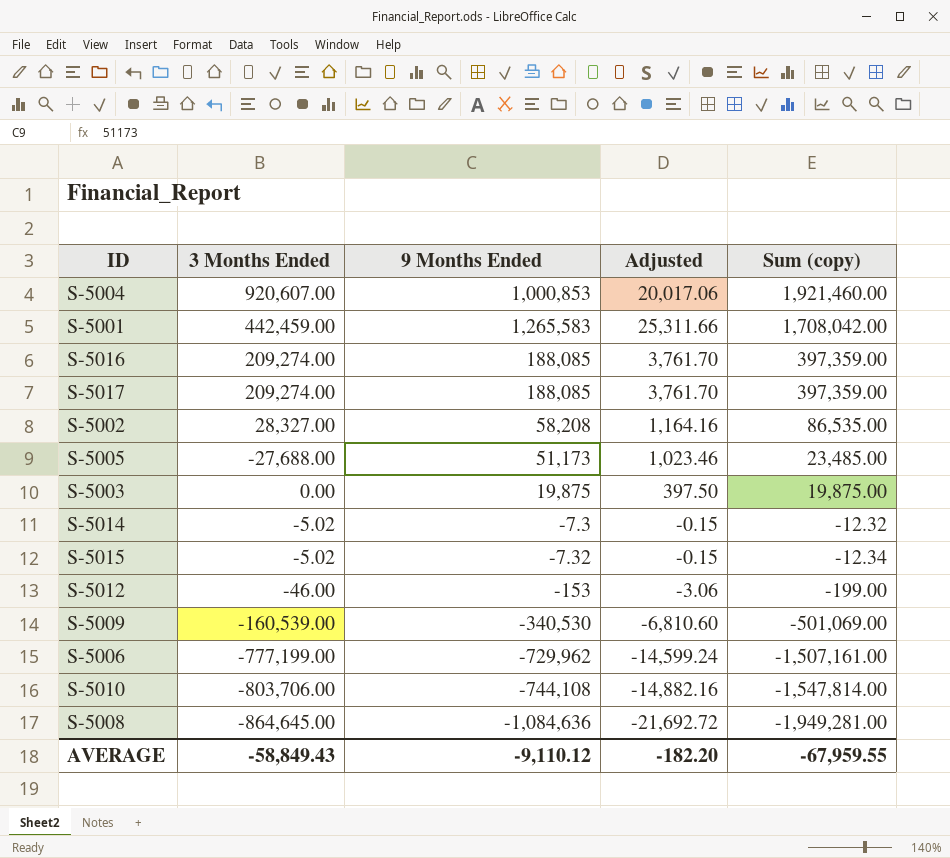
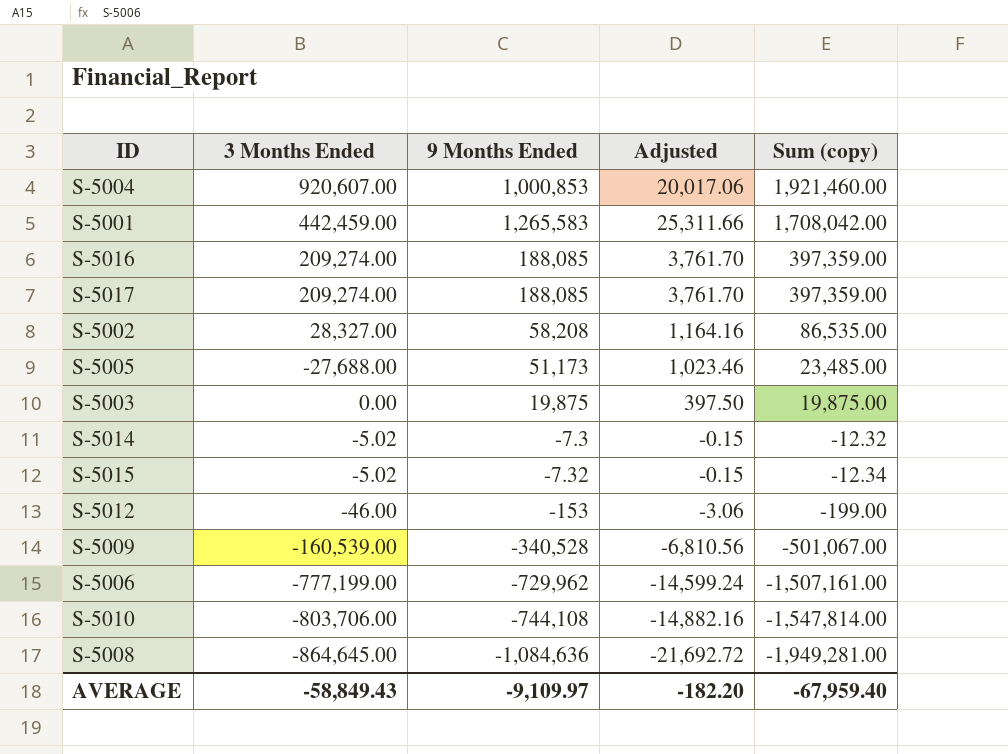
S-5009 | 9 Months Ended: -340,530 -> -340,528
S-5009 | Adjusted: -6,810.60 -> -6,810.56
S-5009 | Sum (copy): -501,069.00 -> -501,067.00
AVERAGE | 9 Months Ended: -9,110.12 -> -9,109.97
AVERAGE | Sum (copy): -67,959.55 -> -67,959.40

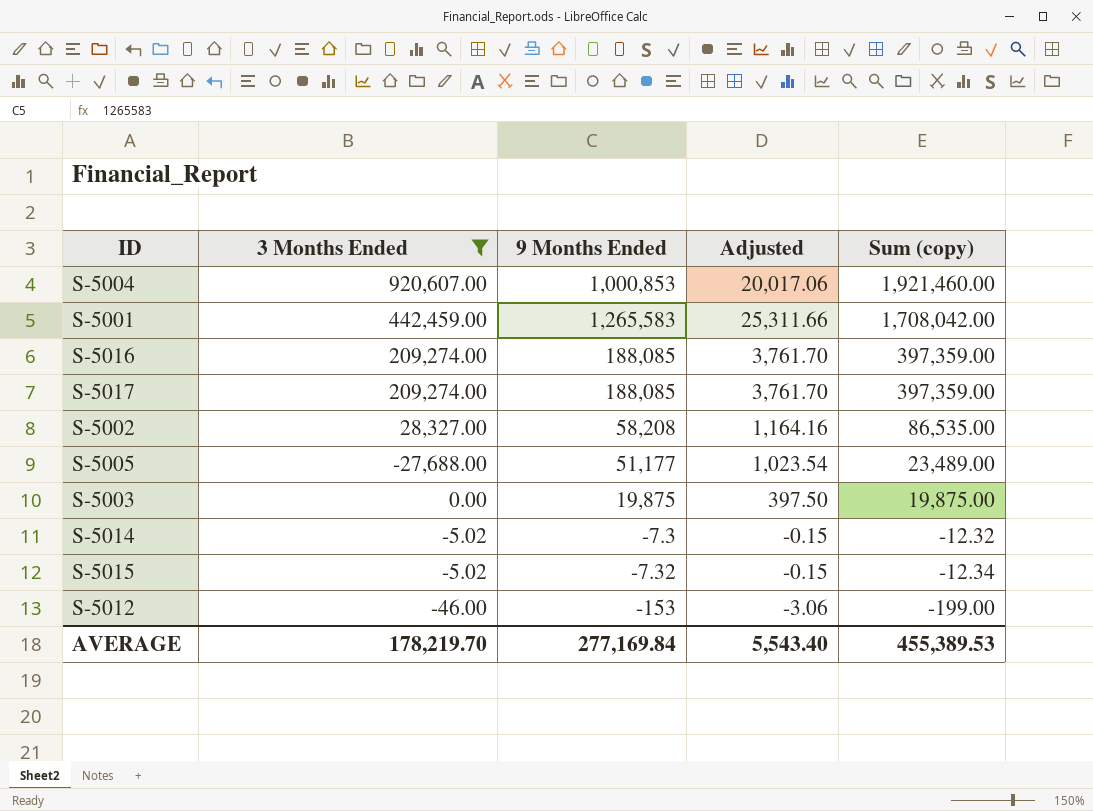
filter: none -> 3 Months Ended >= -27,688.00
S-5005 | 9 Months Ended: 51,173 -> 51,177
S-5005 | Adjusted: 1,023.46 -> 1,023.54
S-5005 | Sum (copy): 23,485.00 -> 23,489.00
AVERAGE | 3 Months Ended: -58,849.43 -> 178,219.70
AVERAGE | 9 Months Ended: -9,109.97 -> 277,169.84
AVERAGE | Adjusted: -182.20 -> 5,543.40
AVERAGE | Sum (copy): -67,959.40 -> 455,389.53

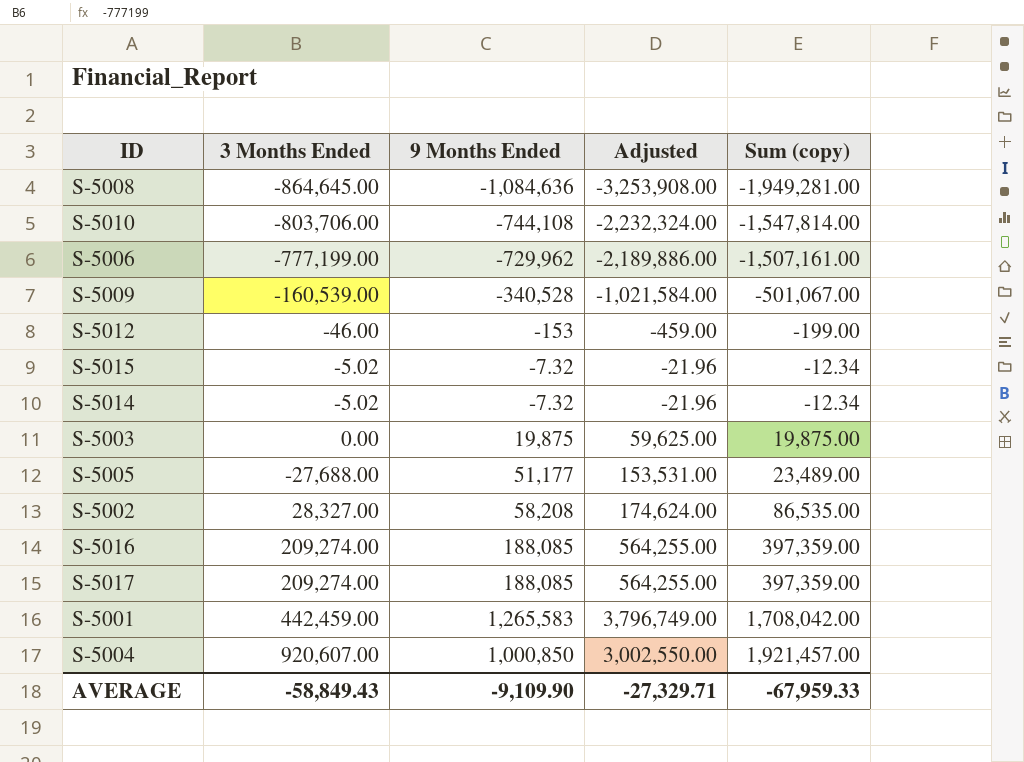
filter: 3 Months Ended >= -27,688.00 -> none
row order: Sum (copy) descending -> Sum (copy) ascending
column Adjusted | formula: [9 Months Ended] * 0.02 -> [9 Months Ended] * 3
S-5014 | 9 Months Ended: -7.3 -> -7.32
S-5014 | Sum (copy): -12.32 -> -12.34
S-5004 | 9 Months Ended: 1,000,853 -> 1,000,850
S-5004 | Sum (copy): 1,921,460.00 -> 1,921,457.00
AVERAGE | 3 Months Ended: 178,219.70 -> -58,849.43
AVERAGE | 9 Months Ended: 277,169.84 -> -9,109.90
AVERAGE | Adjusted: 5,543.40 -> -27,329.71
AVERAGE | Sum (copy): 455,389.53 -> -67,959.33

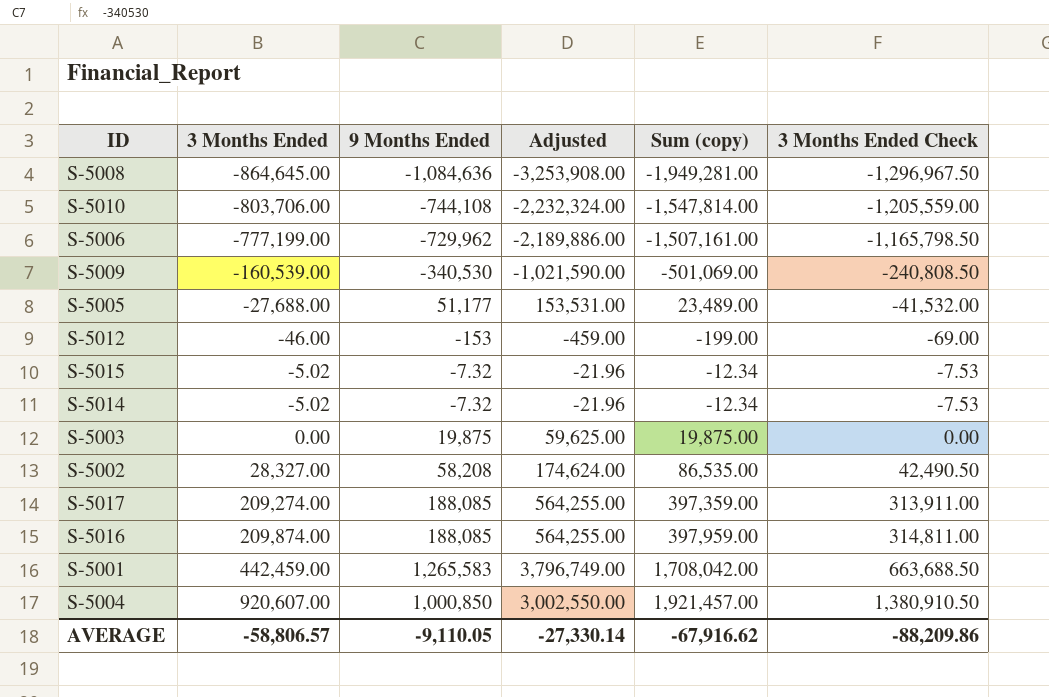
row order: Sum (copy) ascending -> 3 Months Ended ascending
column 3 Months Ended Check | formula: none -> [3 Months Ended] * 1.5
S-5009 | 9 Months Ended: -340,528 -> -340,530
S-5009 | Adjusted: -1,021,584.00 -> -1,021,590.00
S-5009 | Sum (copy): -501,067.00 -> -501,069.00
S-5016 | 3 Months Ended: 209,274.00 -> 209,874.00
S-5016 | Sum (copy): 397,359.00 -> 397,959.00
AVERAGE | 3 Months Ended: -58,849.43 -> -58,806.57
AVERAGE | 9 Months Ended: -9,109.90 -> -9,110.05
AVERAGE | Adjusted: -27,329.71 -> -27,330.14
AVERAGE | Sum (copy): -67,959.33 -> -67,916.62

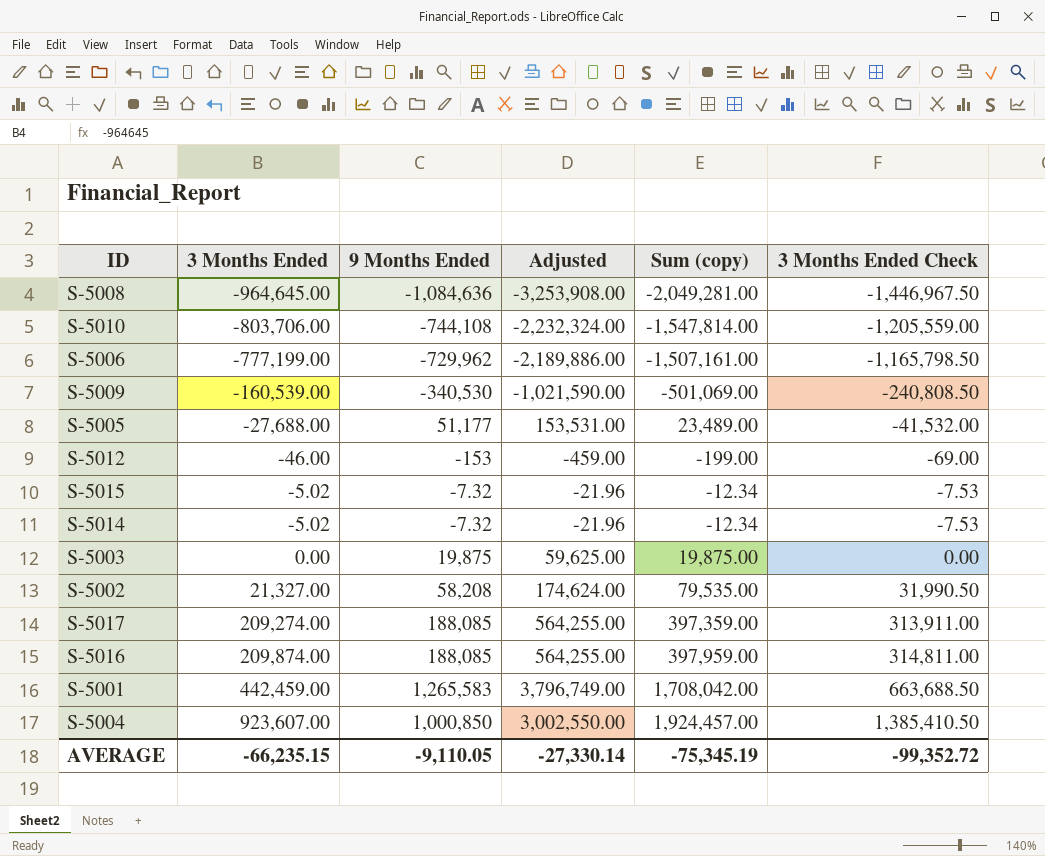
S-5008 | 3 Months Ended: -864,645.00 -> -964,645.00
S-5008 | Sum (copy): -1,949,281.00 -> -2,049,281.00
S-5008 | 3 Months Ended Check: -1,296,967.50 -> -1,446,967.50
S-5002 | 3 Months Ended: 28,327.00 -> 21,327.00
S-5002 | Sum (copy): 86,535.00 -> 79,535.00
S-5002 | 3 Months Ended Check: 42,490.50 -> 31,990.50
S-5004 | 3 Months Ended: 920,607.00 -> 923,607.00
S-5004 | Sum (copy): 1,921,457.00 -> 1,924,457.00
S-5004 | 3 Months Ended Check: 1,380,910.50 -> 1,385,410.50
AVERAGE | 3 Months Ended: -58,806.57 -> -66,235.15
AVERAGE | Sum (copy): -67,916.62 -> -75,345.19
AVERAGE | 3 Months Ended Check: -88,209.86 -> -99,352.72

